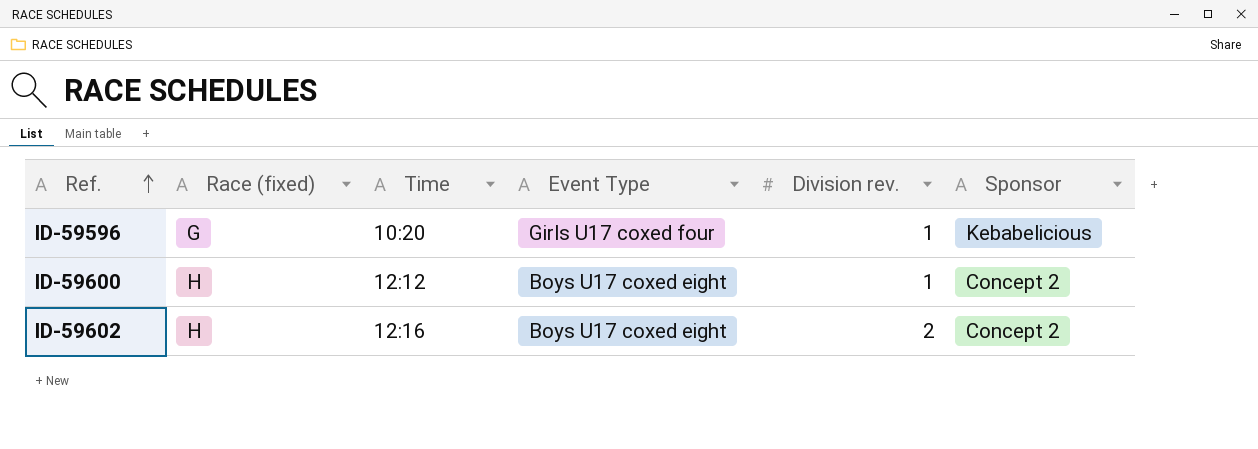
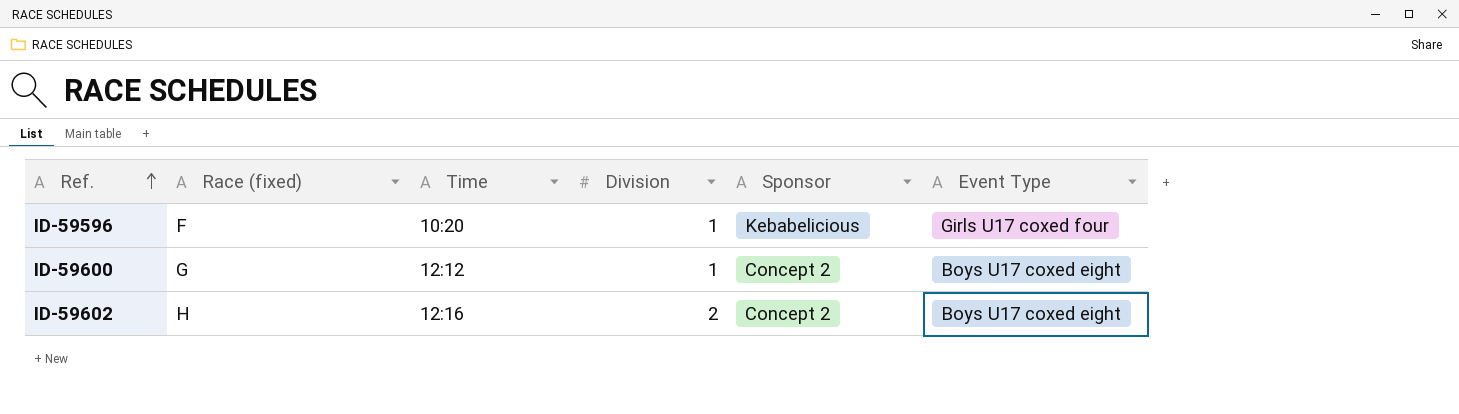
column name: Division rev. -> Division
column Event Type | position: 4 -> 6
ID-59596 | Race (fixed): G -> F
ID-59600 | Race (fixed): H -> G

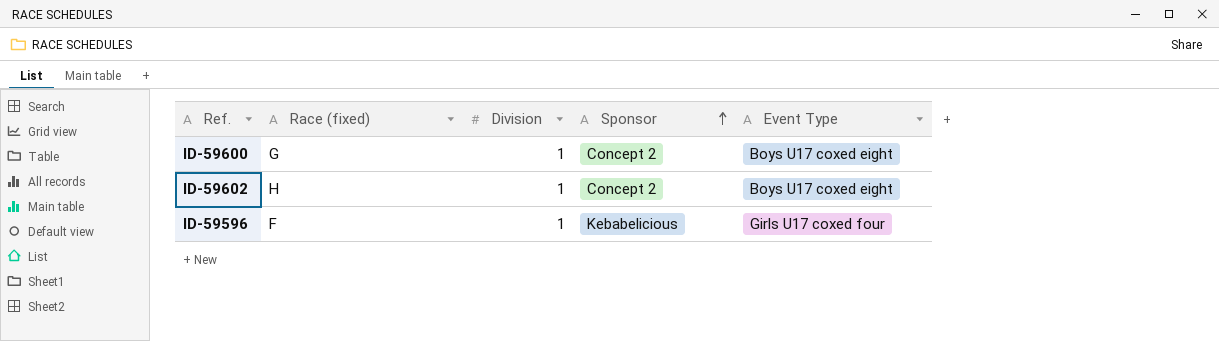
row order: Ref. ascending -> Sponsor ascending
column Time | position: 3 -> none
ID-59602 | Division: 2 -> 1

